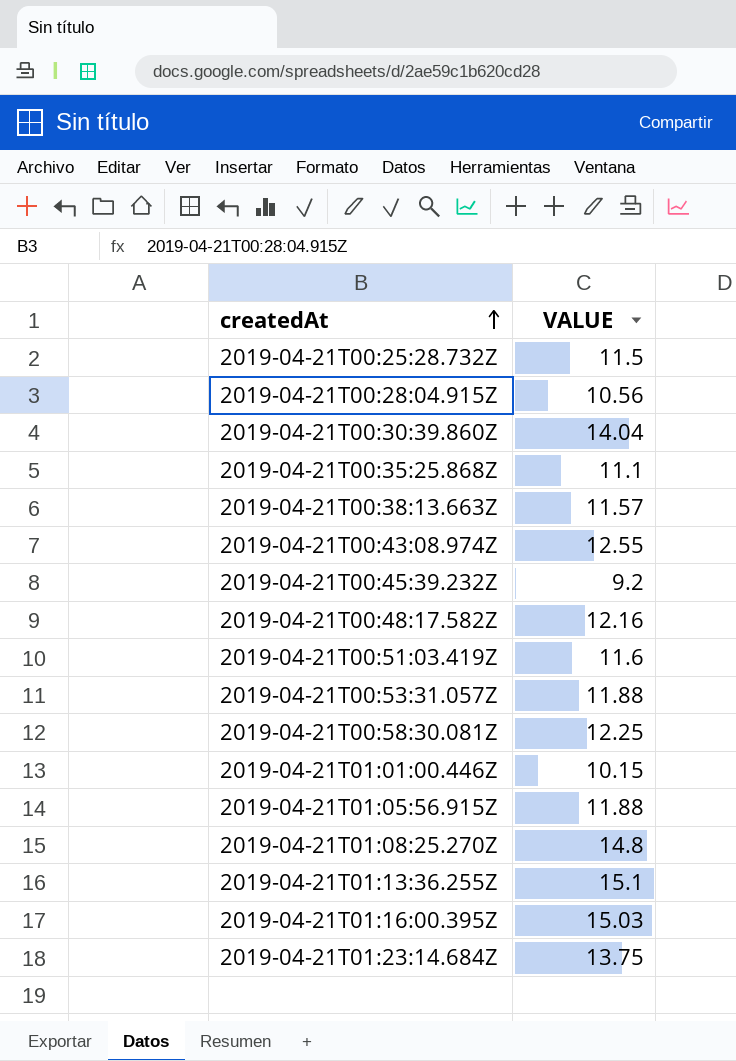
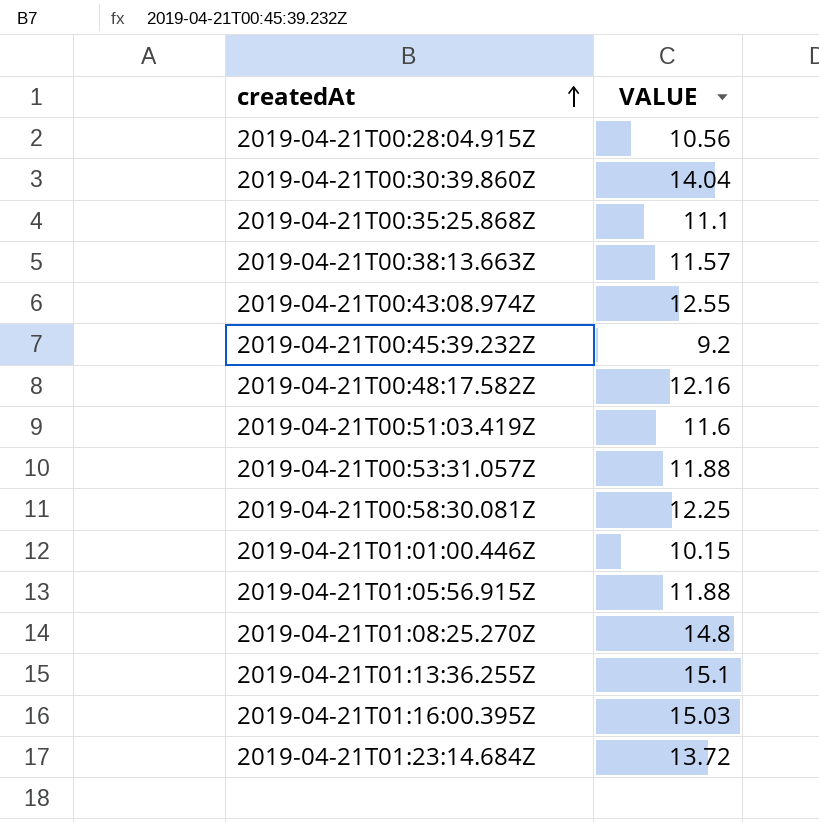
row 2019-04-21T00:25:28.732Z: 11.5 -> none
2019-04-21T01:23:14.684Z | VALUE: 13.75 -> 13.72

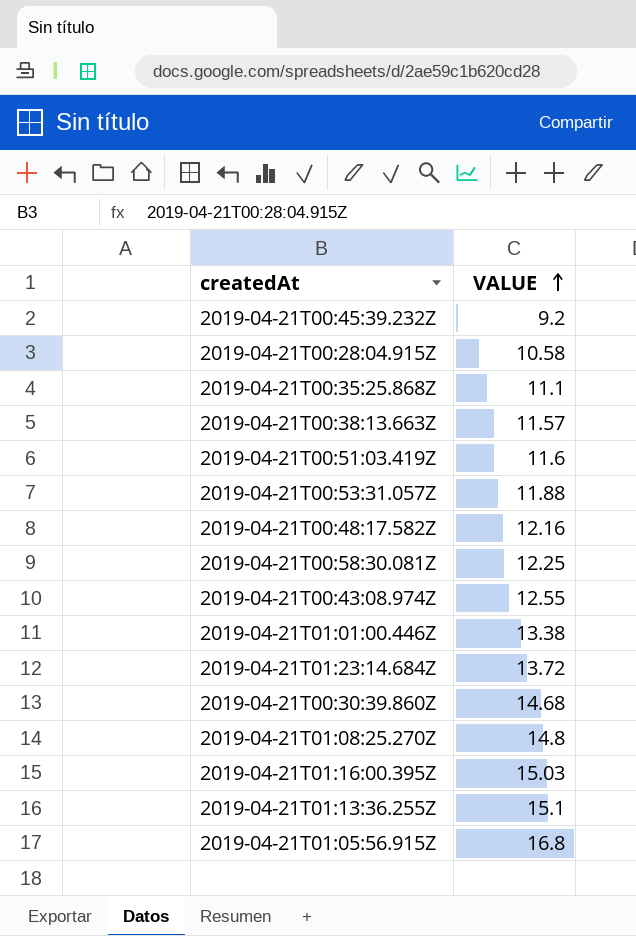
row order: createdAt ascending -> VALUE ascending
2019-04-21T00:28:04.915Z | VALUE: 10.56 -> 10.58
2019-04-21T01:01:00.446Z | VALUE: 10.15 -> 13.38
2019-04-21T00:30:39.860Z | VALUE: 14.04 -> 14.68
2019-04-21T01:05:56.915Z | VALUE: 11.88 -> 16.8

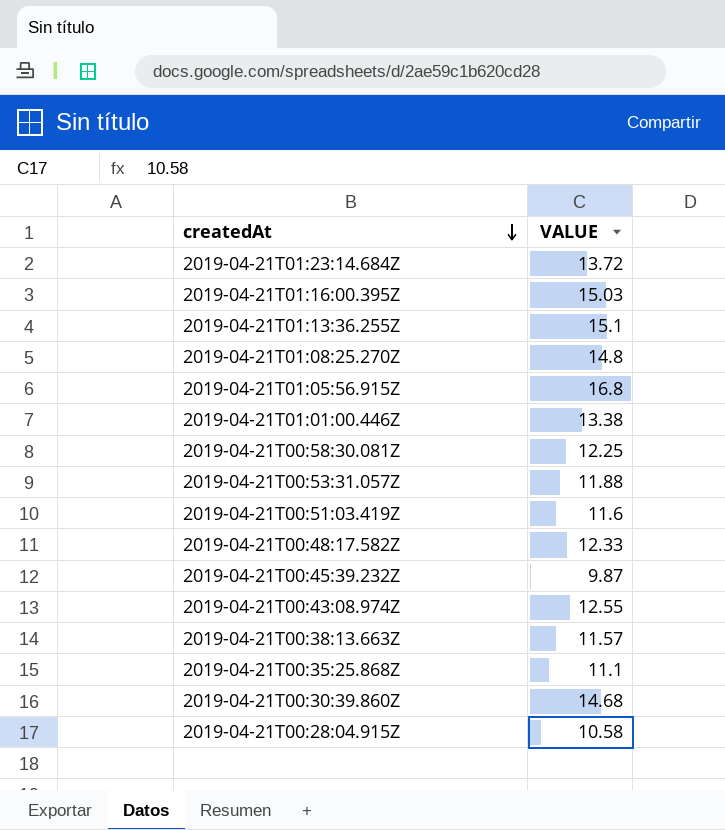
row order: VALUE ascending -> createdAt descending
2019-04-21T00:48:17.582Z | VALUE: 12.16 -> 12.33
2019-04-21T00:45:39.232Z | VALUE: 9.2 -> 9.87

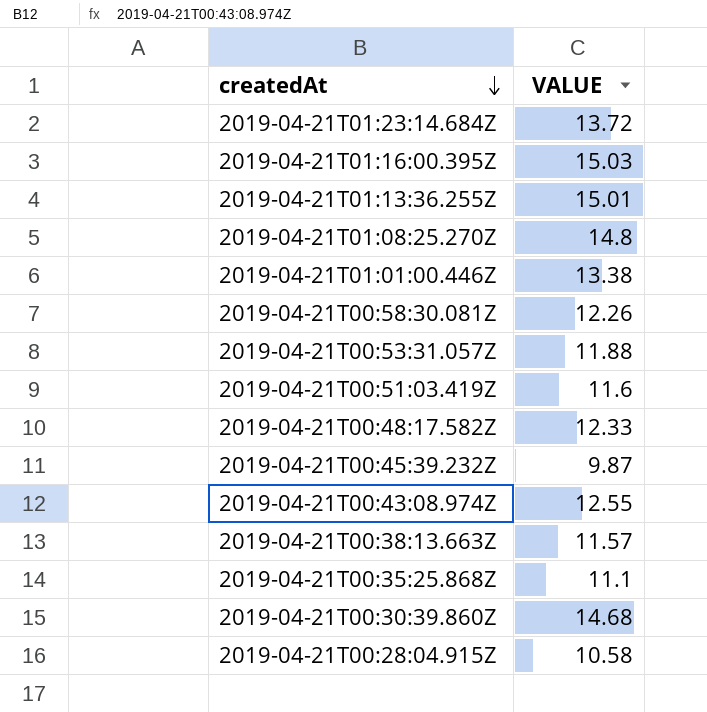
row 2019-04-21T01:05:56.915Z: 16.8 -> none
2019-04-21T01:13:36.255Z | VALUE: 15.1 -> 15.01
2019-04-21T00:58:30.081Z | VALUE: 12.25 -> 12.26

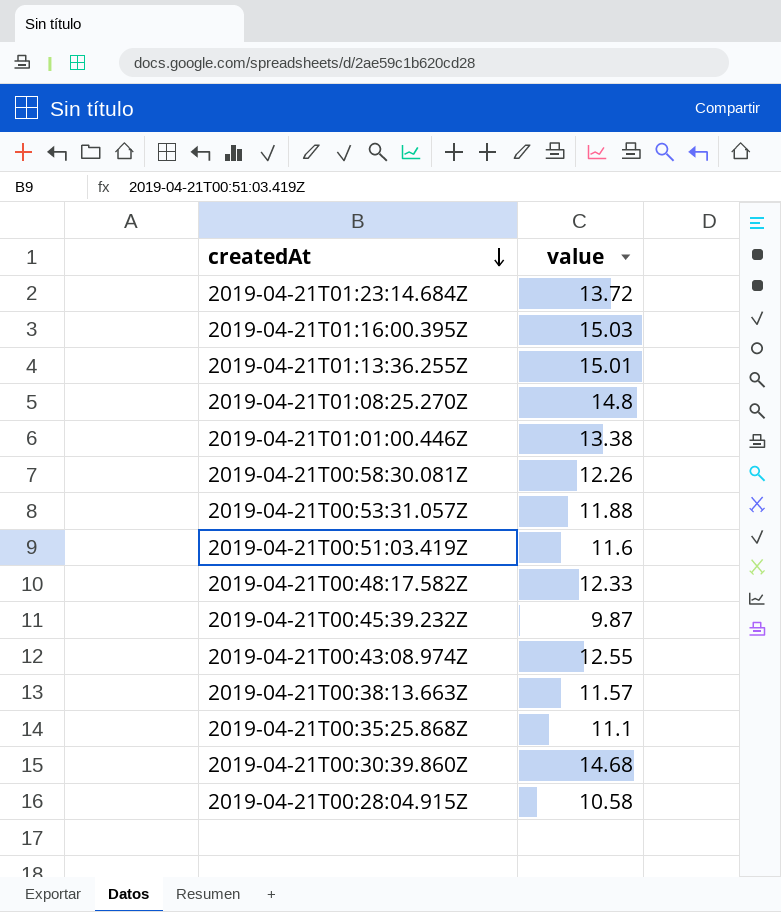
column name: VALUE -> value

